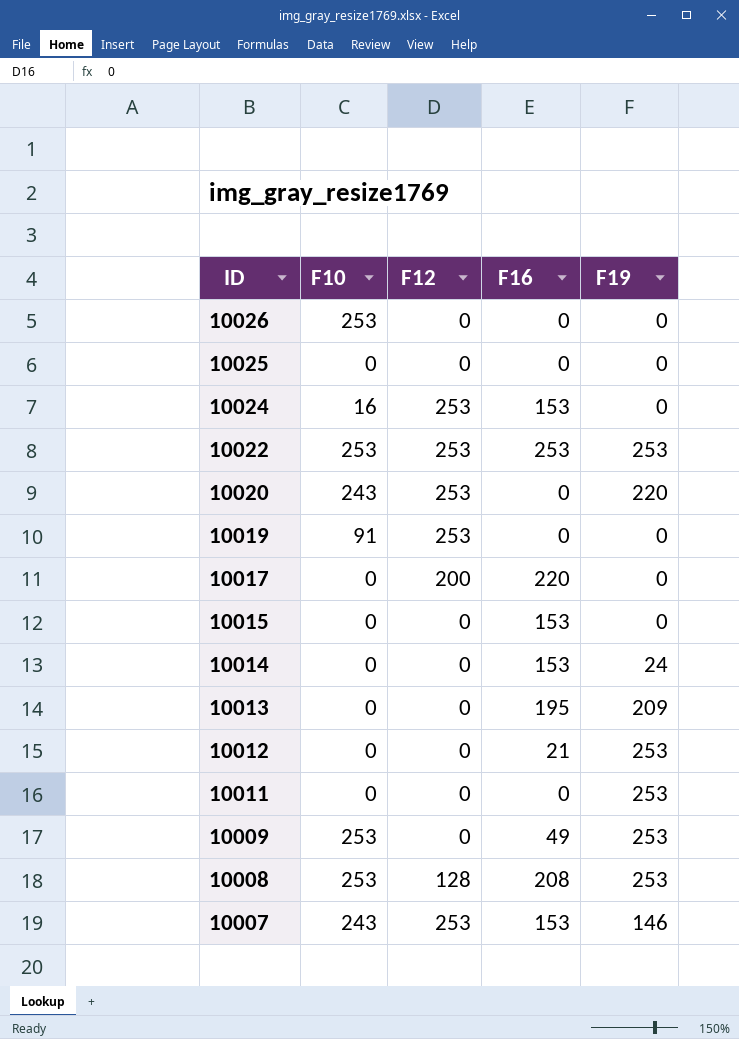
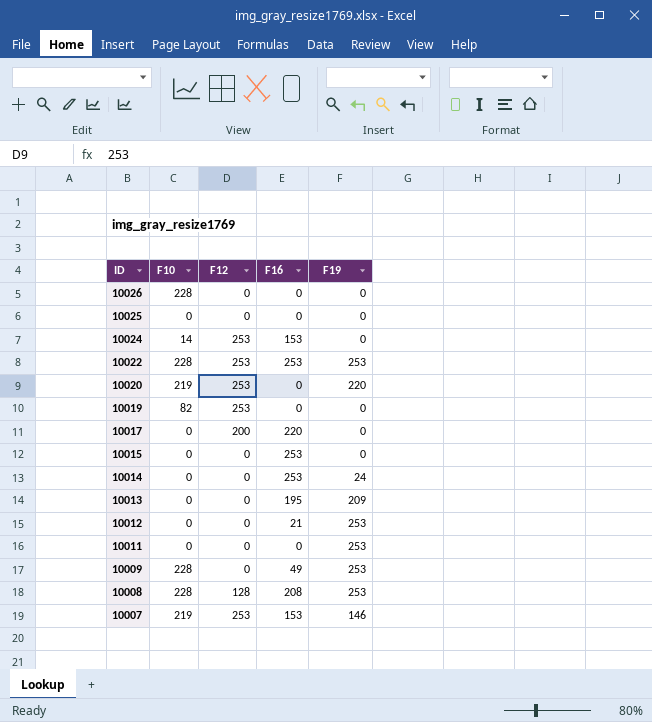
10026 | F10: 253 -> 228
10024 | F10: 16 -> 14
10022 | F10: 253 -> 228
10020 | F10: 243 -> 219
10019 | F10: 91 -> 82
10015 | F16: 153 -> 253
10014 | F16: 153 -> 253
10009 | F10: 253 -> 228
10008 | F10: 253 -> 228
10007 | F10: 243 -> 219

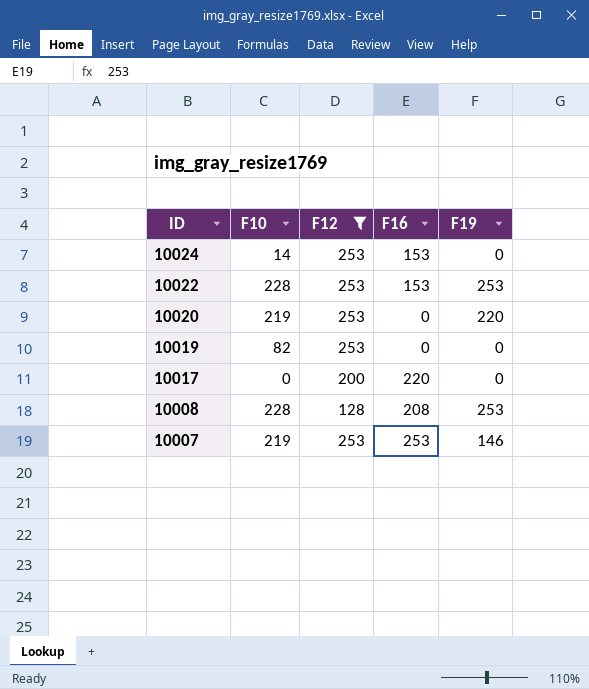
filter: none -> F12 != 0
10022 | F16: 253 -> 153
10007 | F16: 153 -> 253

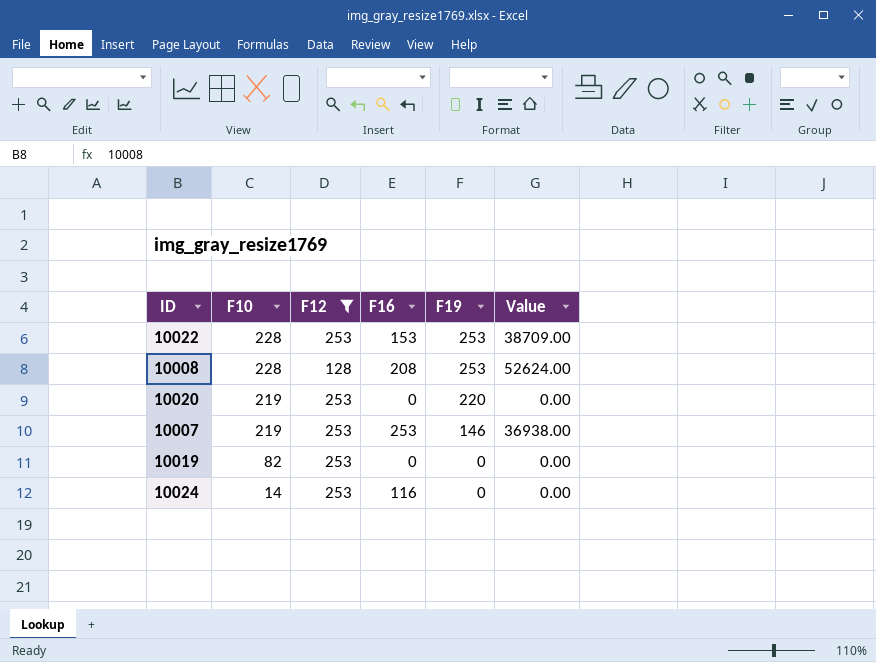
row order: ID descending -> F10 descending
column Value | formula: none -> [F16] * [F19]
row 10017: 0 | 200 | 220 | 0 -> none
10024 | F16: 153 -> 116

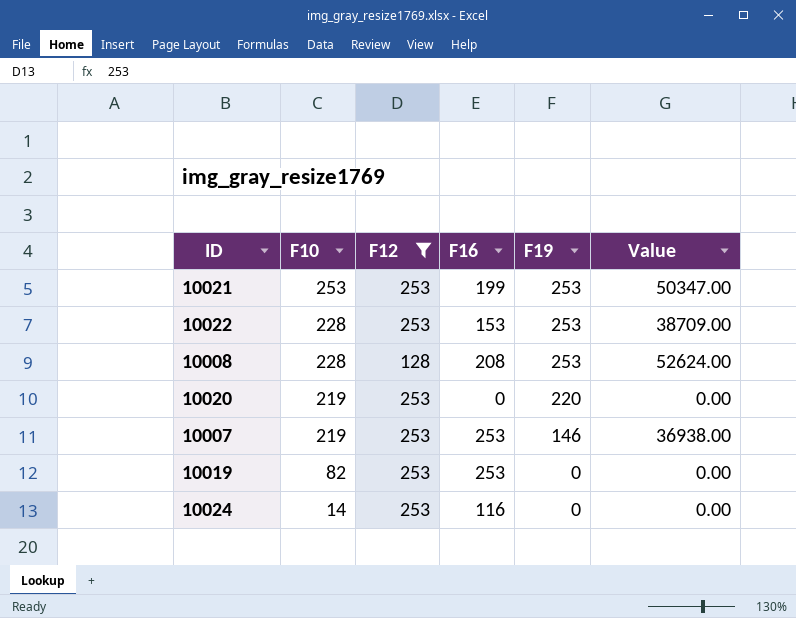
row 10021: none -> 253 | 253 | 199 | 253 | 50347.00
10019 | F16: 0 -> 253

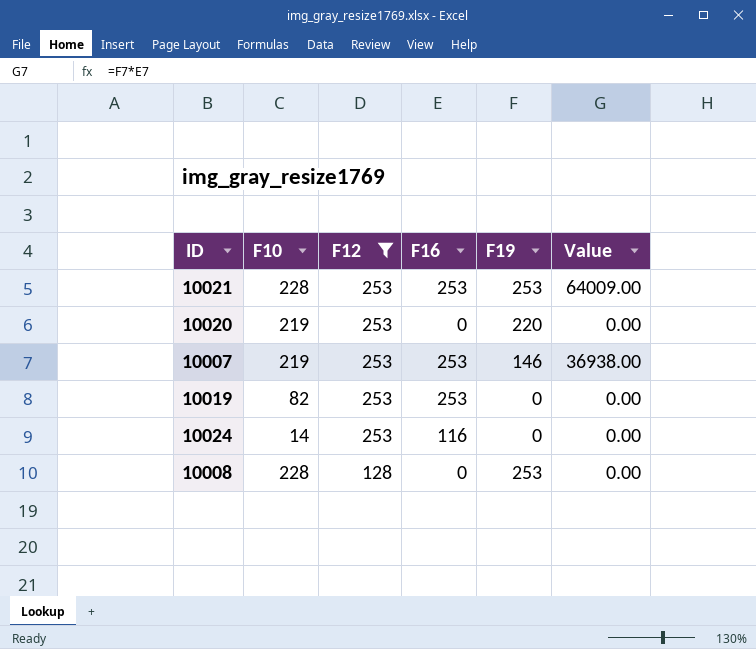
row order: F10 descending -> F12 descending
row 10022: 228 | 253 | 153 | 253 | 38709.00 -> none
10021 | F10: 253 -> 228
10021 | F16: 199 -> 253
10021 | Value: 50347.00 -> 64009.00
10008 | F16: 208 -> 0
10008 | Value: 52624.00 -> 0.00

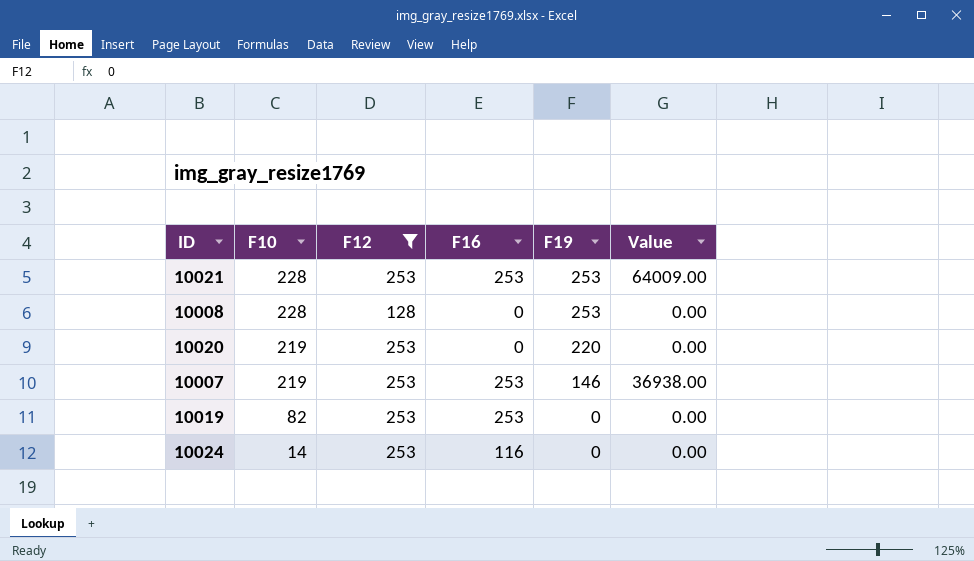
row order: F12 descending -> F10 descending

